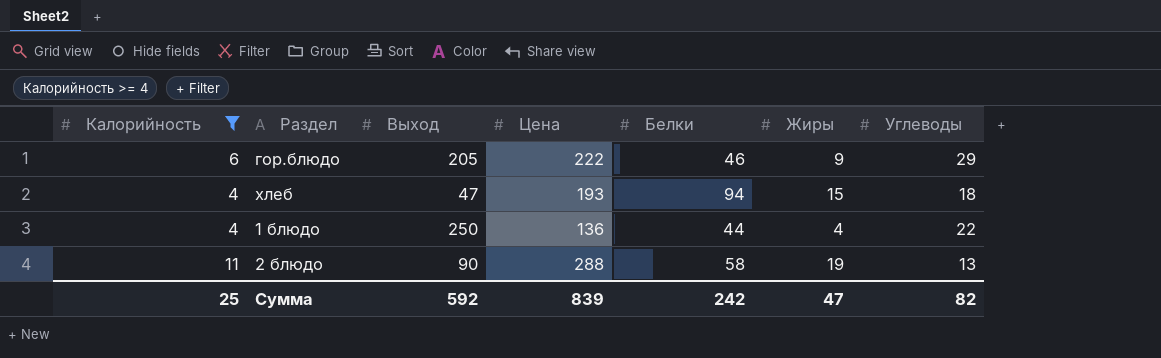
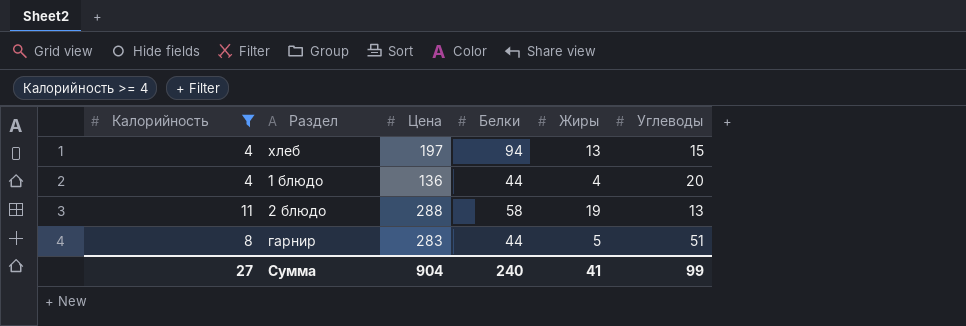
column Выход | position: 3 -> none
row гор.блюдо: 6 | 205 | 222 | 46 | 9 | 29 -> none
хлеб | Цена: 193 -> 197
хлеб | Жиры: 15 -> 13
хлеб | Углеводы: 18 -> 15
1 блюдо | Углеводы: 22 -> 20
row гарнир: none -> 8 | 283 | 44 | 5 | 51
Сумма | Калорийность: 25 -> 27
Сумма | Цена: 839 -> 904
Сумма | Белки: 242 -> 240
Сумма | Жиры: 47 -> 41
Сумма | Углеводы: 82 -> 99

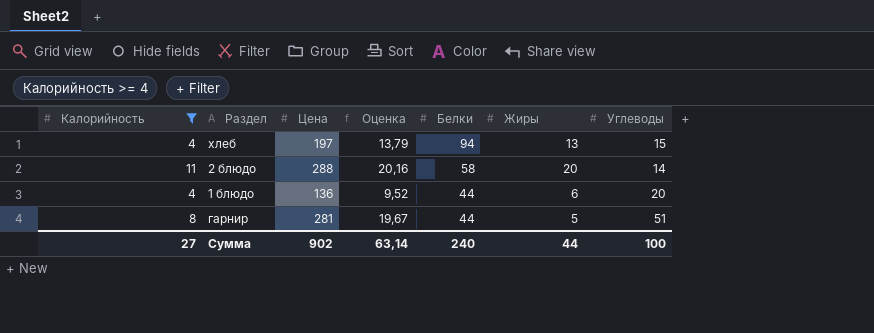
row order: none -> Белки descending
column Оценка | formula: none -> [Цена] * 0,07
2 блюдо | Жиры: 19 -> 20
2 блюдо | Углеводы: 13 -> 14
1 блюдо | Жиры: 4 -> 6
гарнир | Цена: 283 -> 281
Сумма | Цена: 904 -> 902
Сумма | Жиры: 41 -> 44
Сумма | Углеводы: 99 -> 100

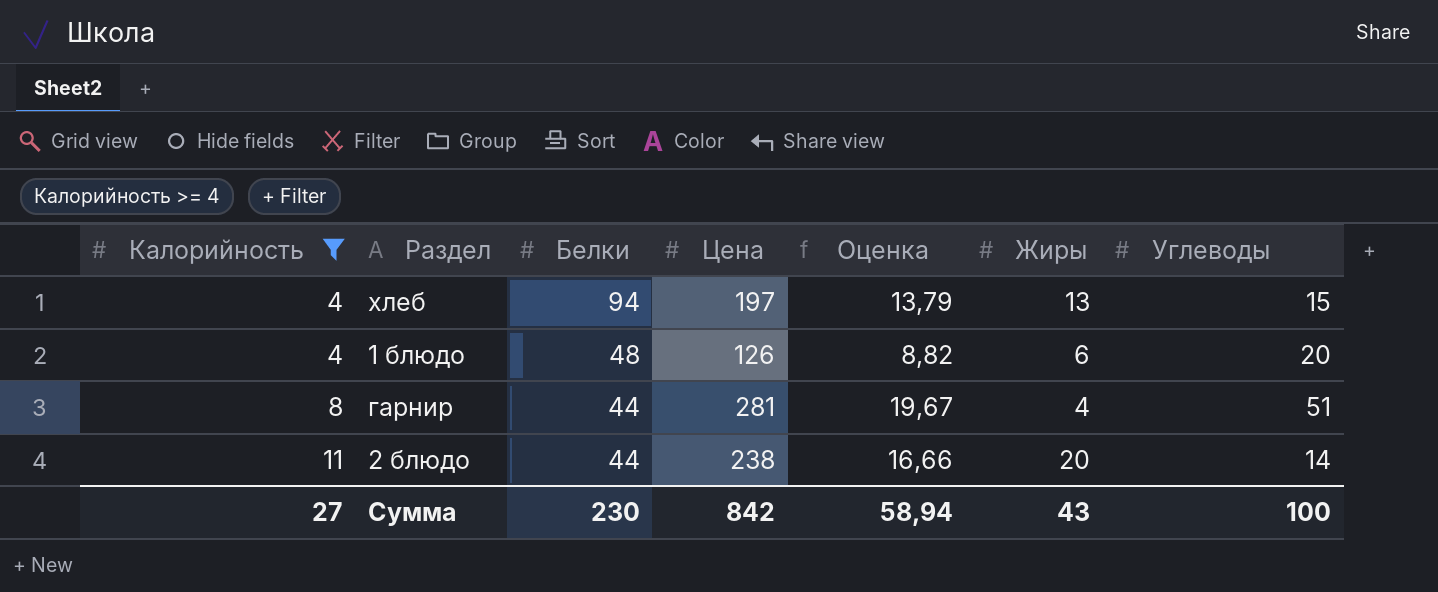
row order: Белки descending -> Калорийность ascending
column Белки | position: 5 -> 3
1 блюдо | Белки: 44 -> 48
1 блюдо | Цена: 136 -> 126
1 блюдо | Оценка: 9,52 -> 8,82
гарнир | Жиры: 5 -> 4
2 блюдо | Белки: 58 -> 44
2 блюдо | Цена: 288 -> 238
2 блюдо | Оценка: 20,16 -> 16,66
Сумма | Белки: 240 -> 230
Сумма | Цена: 902 -> 842
Сумма | Оценка: 63,14 -> 58,94
Сумма | Жиры: 44 -> 43

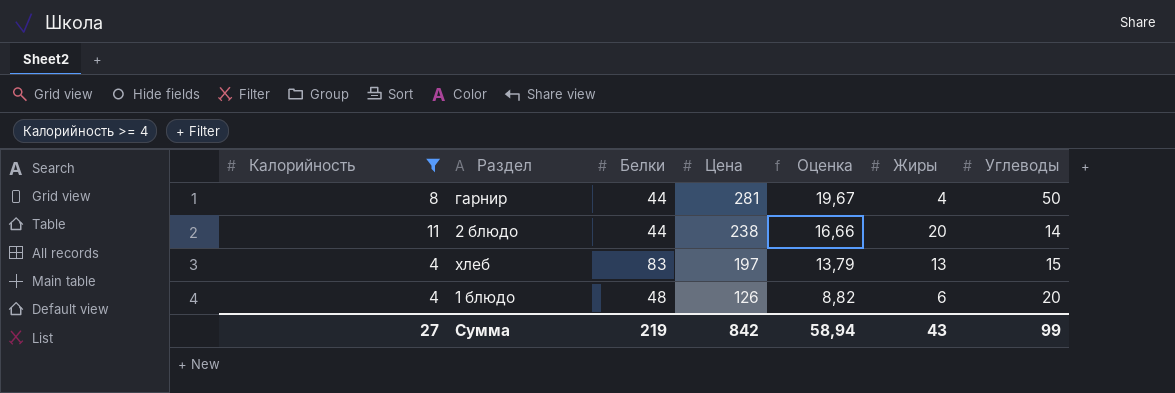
row order: Калорийность ascending -> Цена descending
гарнир | Углеводы: 51 -> 50
хлеб | Белки: 94 -> 83
Сумма | Белки: 230 -> 219
Сумма | Углеводы: 100 -> 99

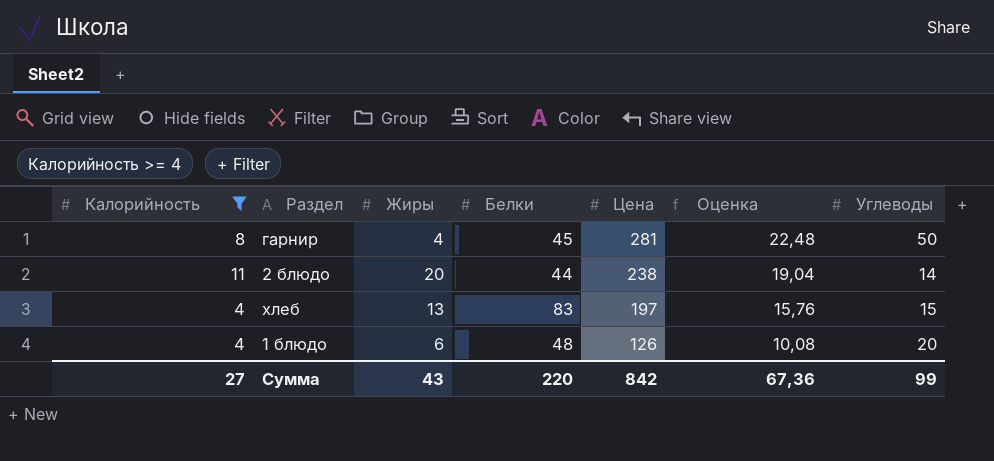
column Жиры | position: 6 -> 3
column Оценка | formula: [Цена] * 0,07 -> [Цена] * 0,08
гарнир | Белки: 44 -> 45
Сумма | Белки: 219 -> 220
Сумма | Оценка: 58,94 -> 67,36

